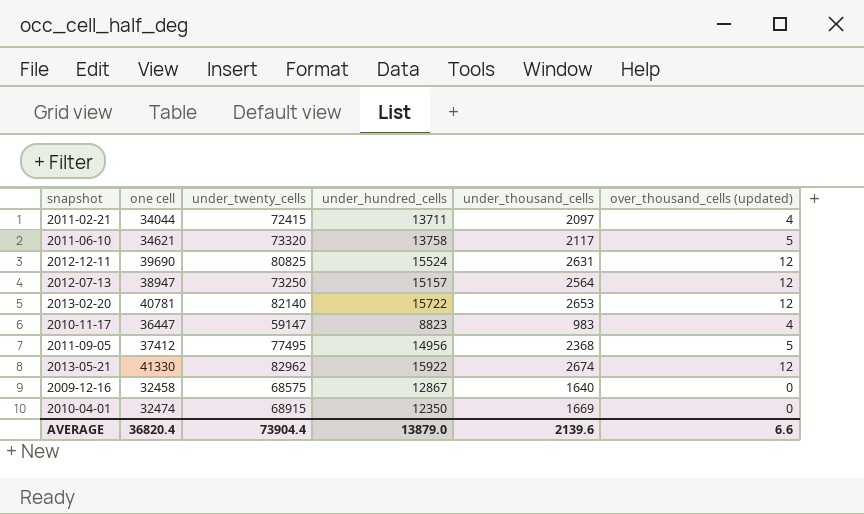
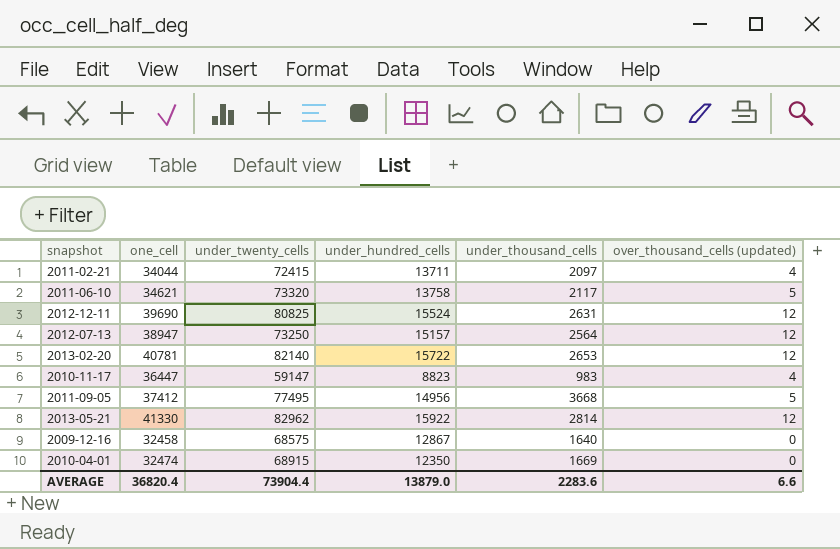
column name: one cell -> one_cell
2011-09-05 | under_thousand_cells: 2368 -> 3668
2013-05-21 | under_thousand_cells: 2674 -> 2814
AVERAGE | under_thousand_cells: 2139.6 -> 2283.6

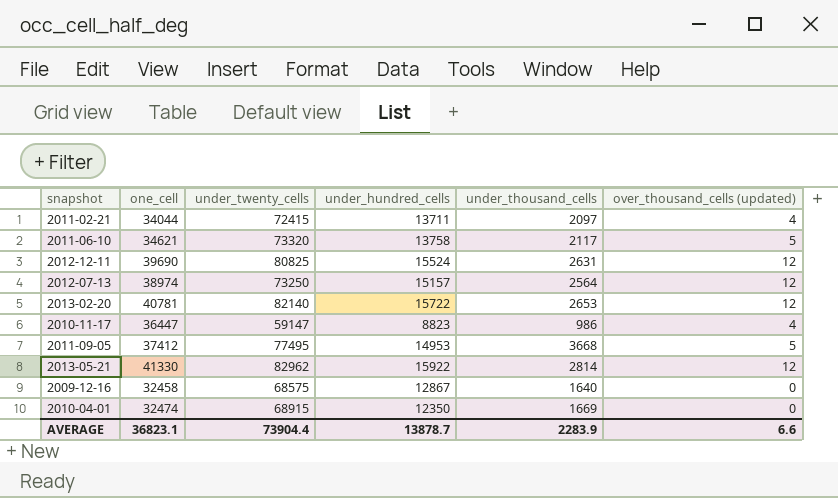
2012-07-13 | one_cell: 38947 -> 38974
2010-11-17 | under_thousand_cells: 983 -> 986
2011-09-05 | under_hundred_cells: 14956 -> 14953
AVERAGE | one_cell: 36820.4 -> 36823.1
AVERAGE | under_hundred_cells: 13879.0 -> 13878.7
AVERAGE | under_thousand_cells: 2283.6 -> 2283.9

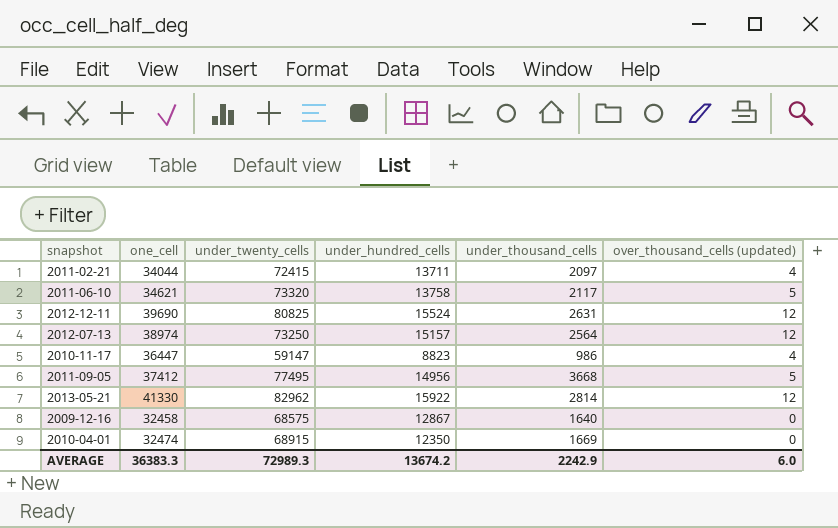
row 2013-02-20: 40781 | 82140 | 15722 | 2653 | 12 -> none
2011-09-05 | under_hundred_cells: 14953 -> 14956
AVERAGE | one_cell: 36823.1 -> 36383.3
AVERAGE | under_twenty_cells: 73904.4 -> 72989.3
AVERAGE | under_hundred_cells: 13878.7 -> 13674.2
AVERAGE | under_thousand_cells: 2283.9 -> 2242.9
AVERAGE | over_thousand_cells (updated): 6.6 -> 6.0

